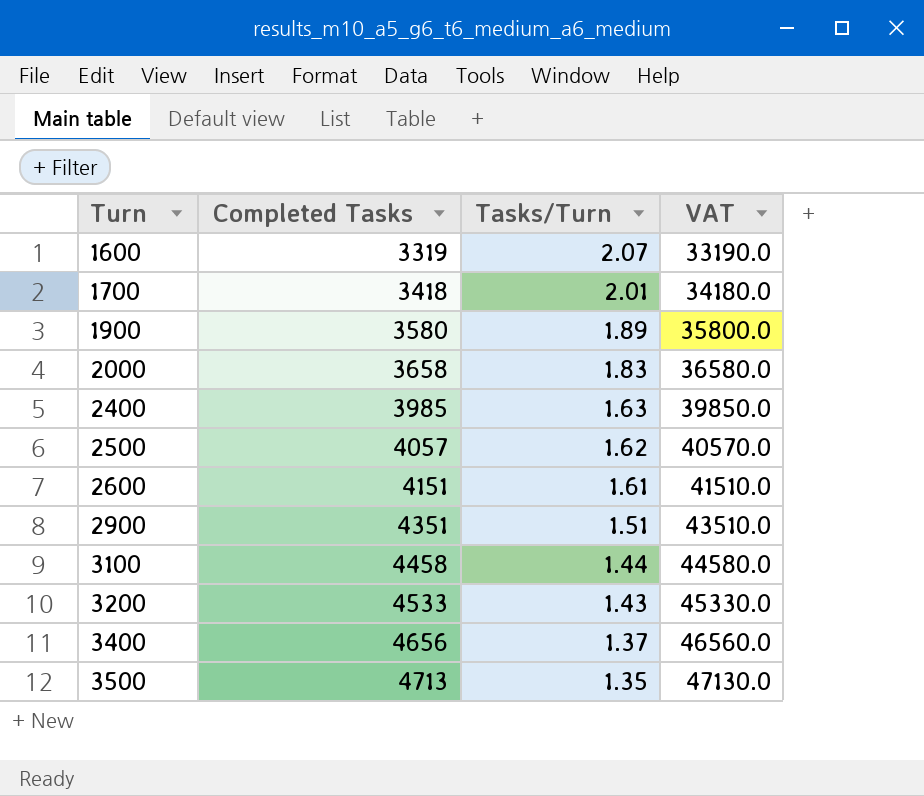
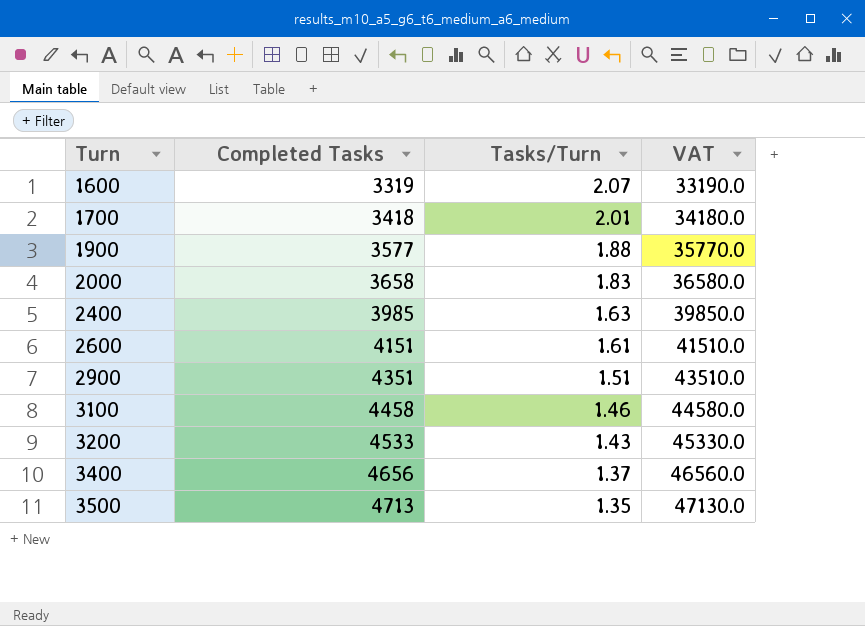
row 2500: 4057 | 1.62 | 40570.0 -> none
1900 | Completed Tasks: 3580 -> 3577
1900 | Tasks/Turn: 1.89 -> 1.88
1900 | VAT: 35800.0 -> 35770.0
3100 | Tasks/Turn: 1.44 -> 1.46

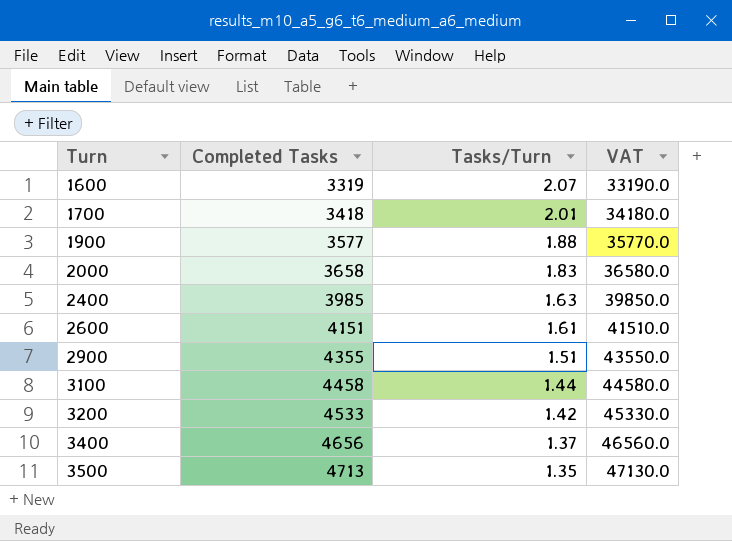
2900 | Completed Tasks: 4351 -> 4355
2900 | VAT: 43510.0 -> 43550.0
3100 | Tasks/Turn: 1.46 -> 1.44
3200 | Tasks/Turn: 1.43 -> 1.42

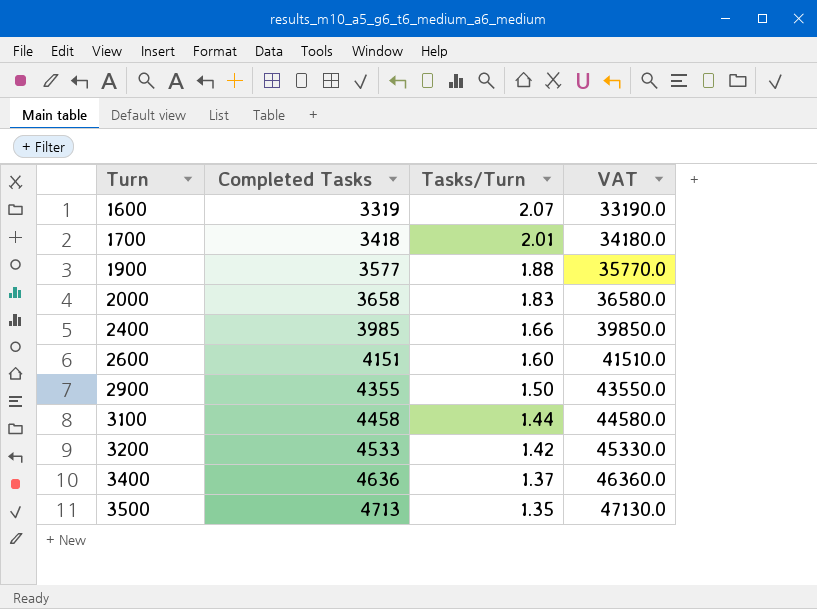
2400 | Tasks/Turn: 1.63 -> 1.66
2600 | Tasks/Turn: 1.61 -> 1.60
2900 | Tasks/Turn: 1.51 -> 1.50
3400 | Completed Tasks: 4656 -> 4636
3400 | VAT: 46560.0 -> 46360.0

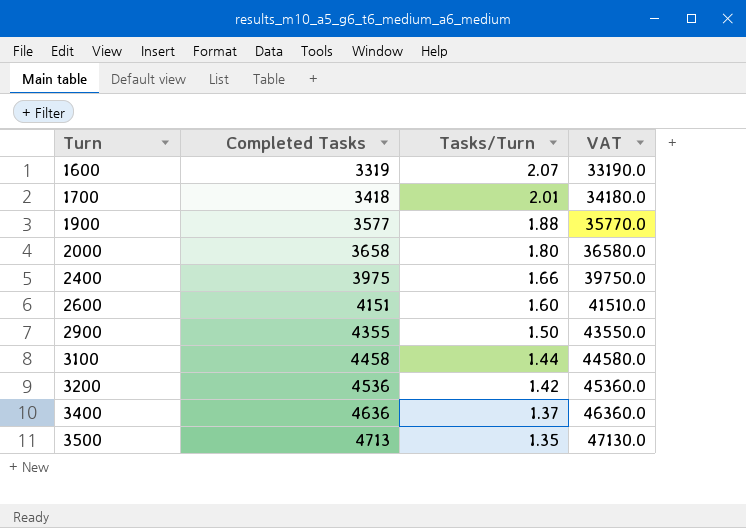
2000 | Tasks/Turn: 1.83 -> 1.80
2400 | Completed Tasks: 3985 -> 3975
2400 | VAT: 39850.0 -> 39750.0
3200 | Completed Tasks: 4533 -> 4536
3200 | VAT: 45330.0 -> 45360.0

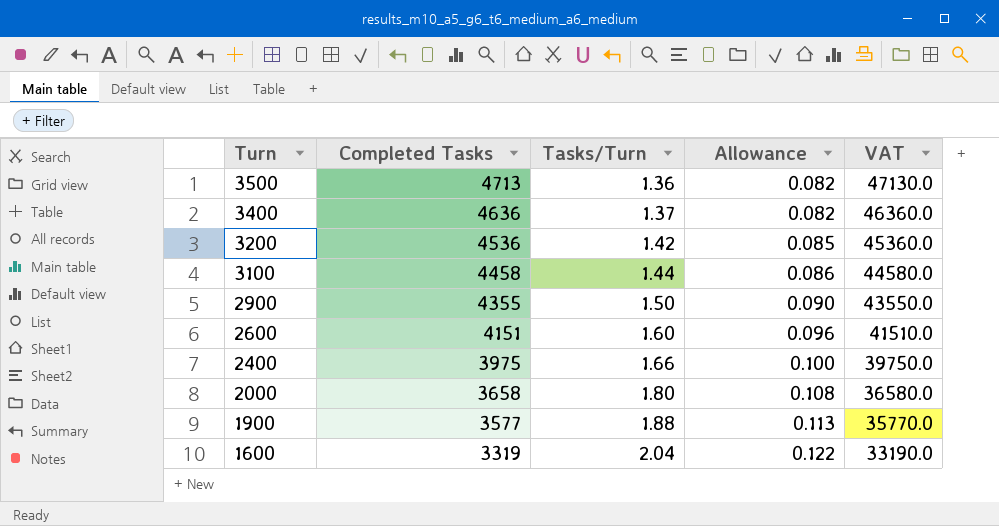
row order: Turn ascending -> Turn descending
column Allowance | formula: none -> [Tasks/Turn] * 0.06
row 1700: 3418 | 2.01 | 34180.0 -> none
3500 | Tasks/Turn: 1.35 -> 1.36
1600 | Tasks/Turn: 2.07 -> 2.04

